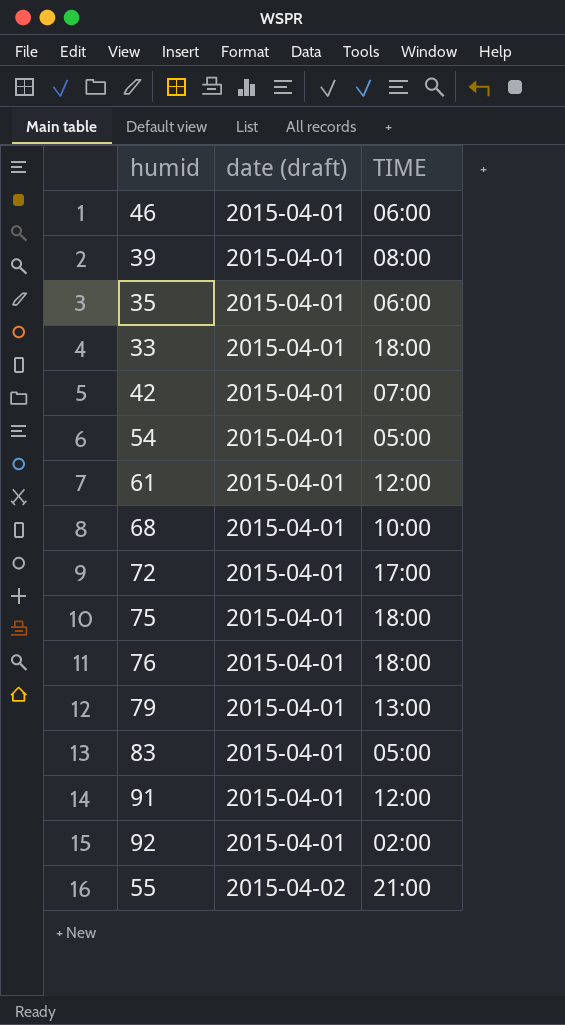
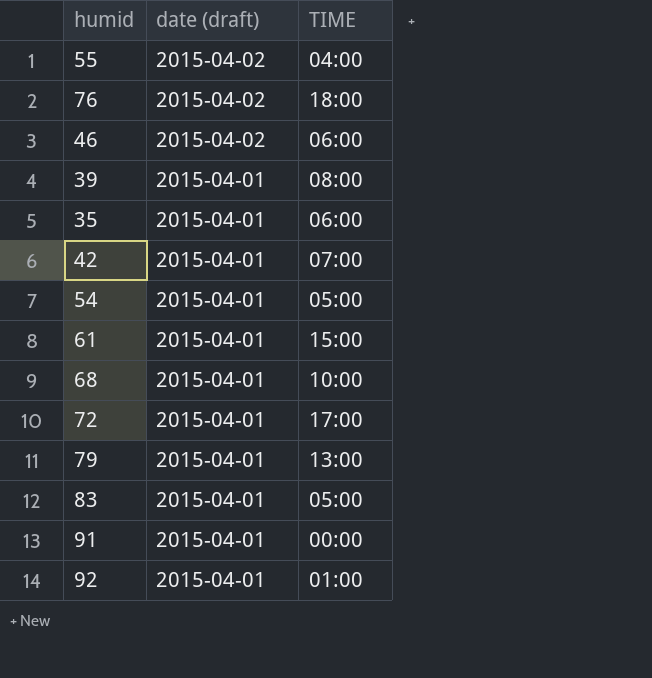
row order: date (draft) ascending -> date (draft) descending
row 33: 2015-04-01 | 18:00 -> none
row 75: 2015-04-01 | 18:00 -> none
55 | TIME: 21:00 -> 04:00
76 | date (draft): 2015-04-01 -> 2015-04-02
46 | date (draft): 2015-04-01 -> 2015-04-02
61 | TIME: 12:00 -> 15:00
91 | TIME: 12:00 -> 00:00
92 | TIME: 02:00 -> 01:00

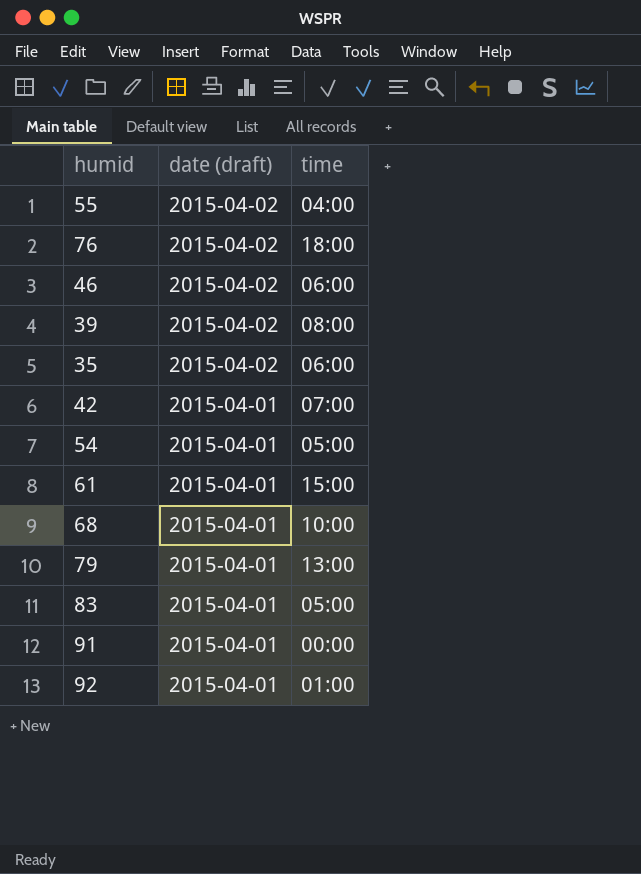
column name: TIME -> time
row 72: 2015-04-01 | 17:00 -> none
39 | date (draft): 2015-04-01 -> 2015-04-02
35 | date (draft): 2015-04-01 -> 2015-04-02

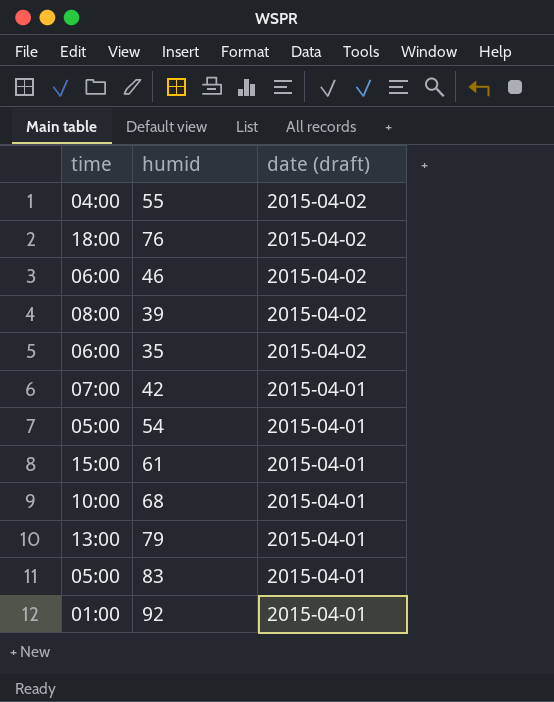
column time | position: 3 -> 1
row 91: 2015-04-01 | 00:00 -> none

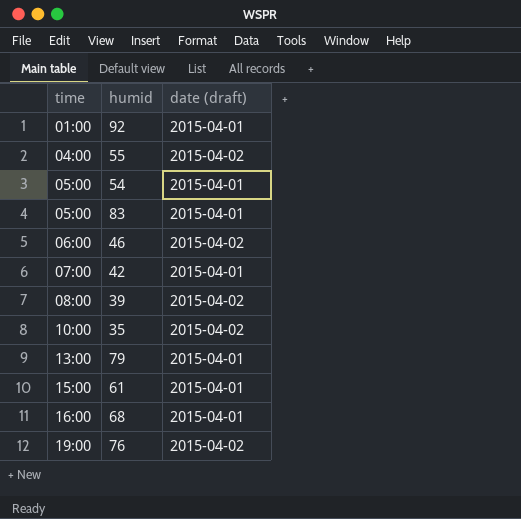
row order: date (draft) descending -> time ascending
35 | time: 06:00 -> 10:00
68 | time: 10:00 -> 16:00
76 | time: 18:00 -> 19:00

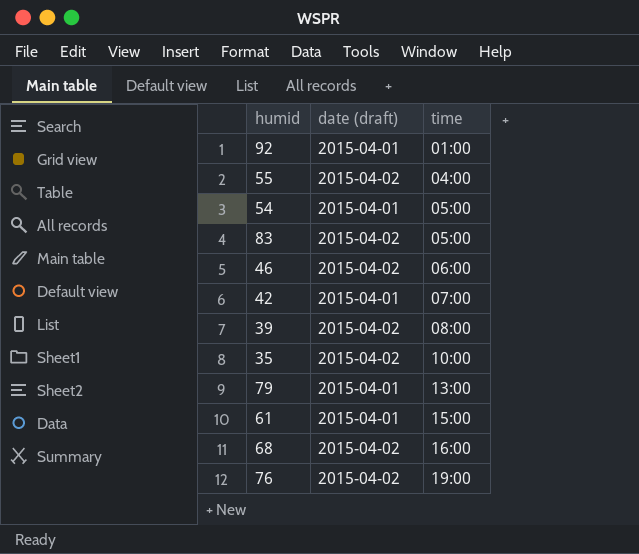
column time | position: 1 -> 3
83 | date (draft): 2015-04-01 -> 2015-04-02
68 | date (draft): 2015-04-01 -> 2015-04-02

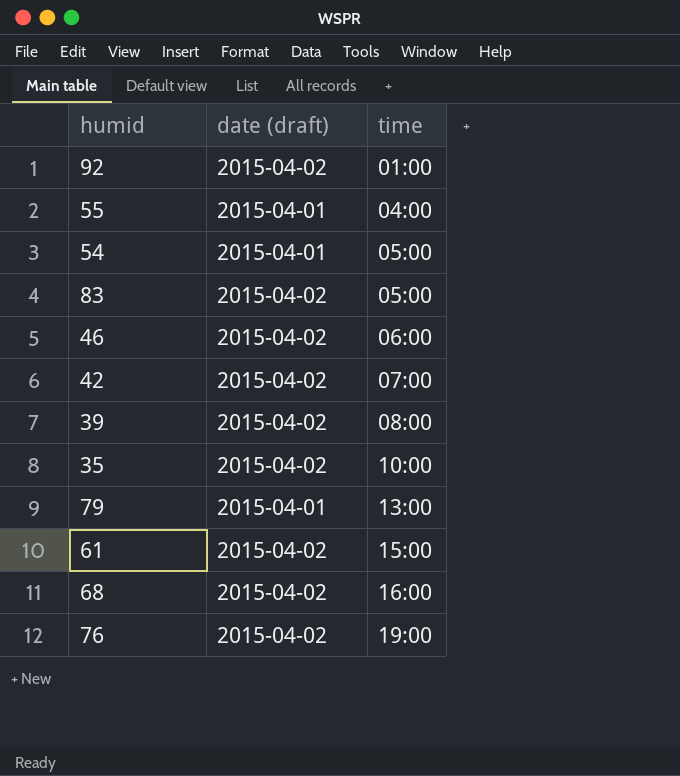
92 | date (draft): 2015-04-01 -> 2015-04-02
55 | date (draft): 2015-04-02 -> 2015-04-01
42 | date (draft): 2015-04-01 -> 2015-04-02
61 | date (draft): 2015-04-01 -> 2015-04-02

